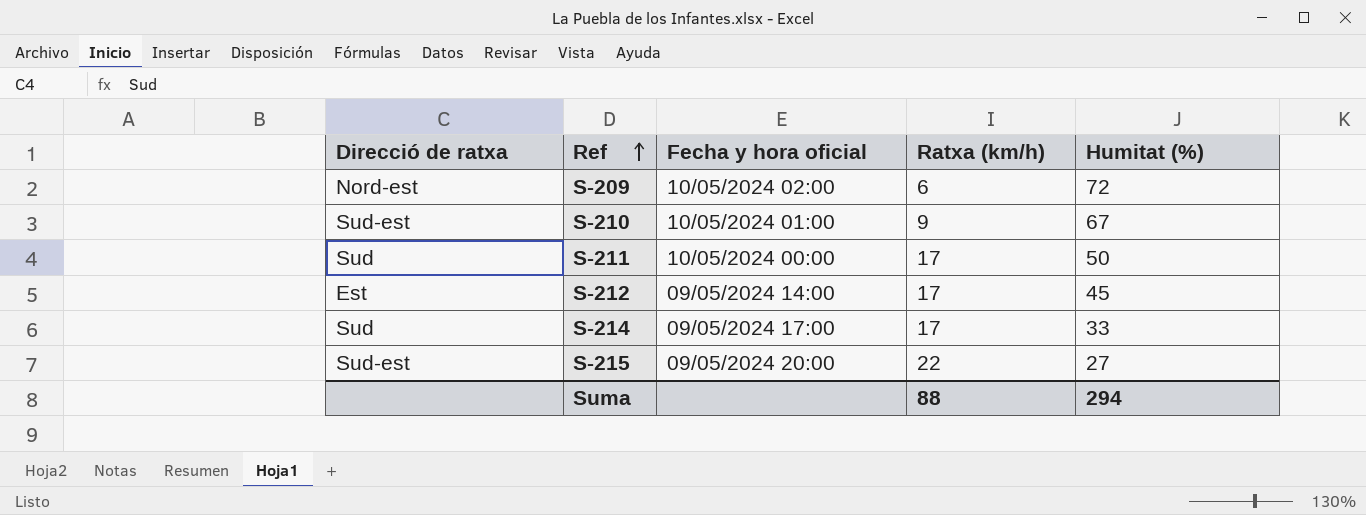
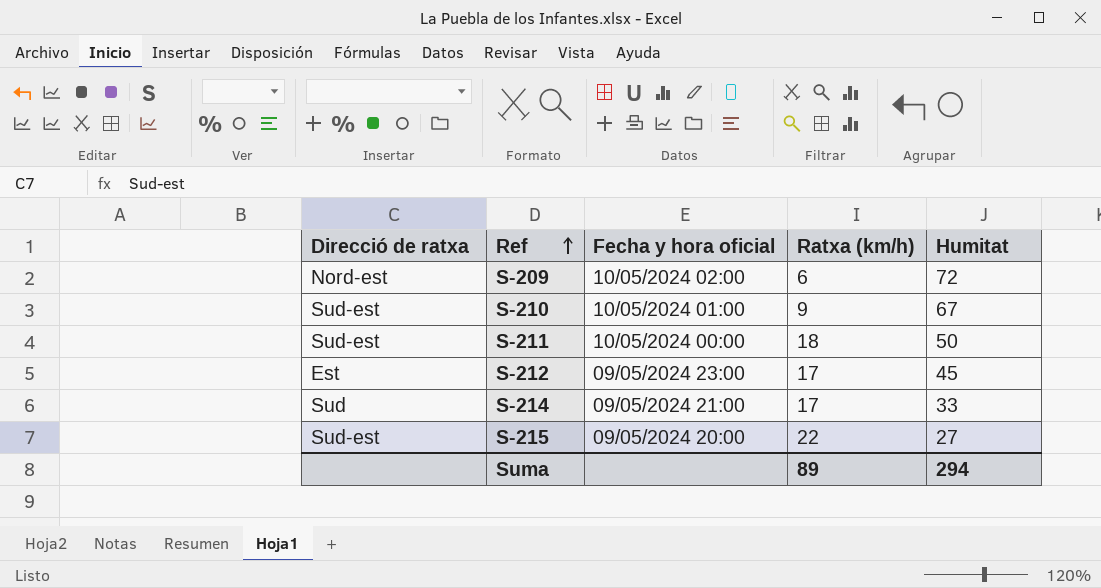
column name: Humitat (%) -> Humitat
S-211 | Direcció de ratxa: Sud -> Sud-est
S-211 | Ratxa (km/h): 17 -> 18
S-212 | Fecha y hora oficial: 09/05/2024 14:00 -> 09/05/2024 23:00
S-214 | Fecha y hora oficial: 09/05/2024 17:00 -> 09/05/2024 21:00
Suma | Ratxa (km/h): 88 -> 89

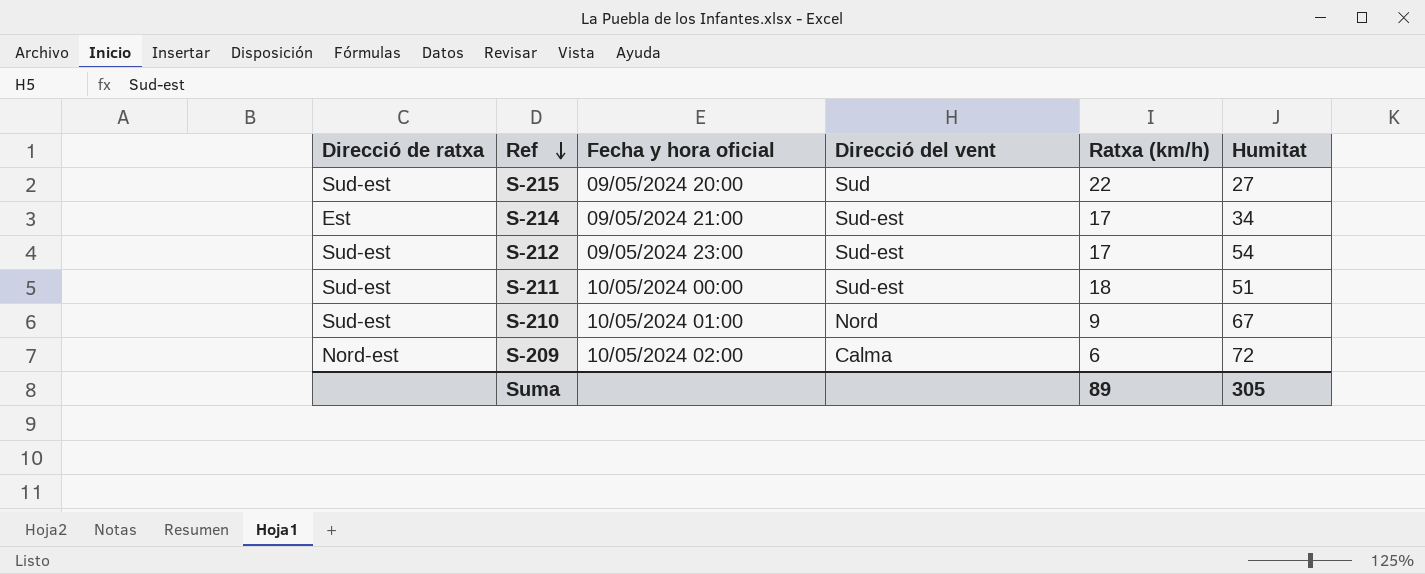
row order: Ref ascending -> Ref descending
column Direcció del vent | position: none -> 4
S-214 | Direcció de ratxa: Sud -> Est
S-214 | Humitat: 33 -> 34
S-212 | Direcció de ratxa: Est -> Sud-est
S-212 | Humitat: 45 -> 54
S-211 | Humitat: 50 -> 51
Suma | Humitat: 294 -> 305

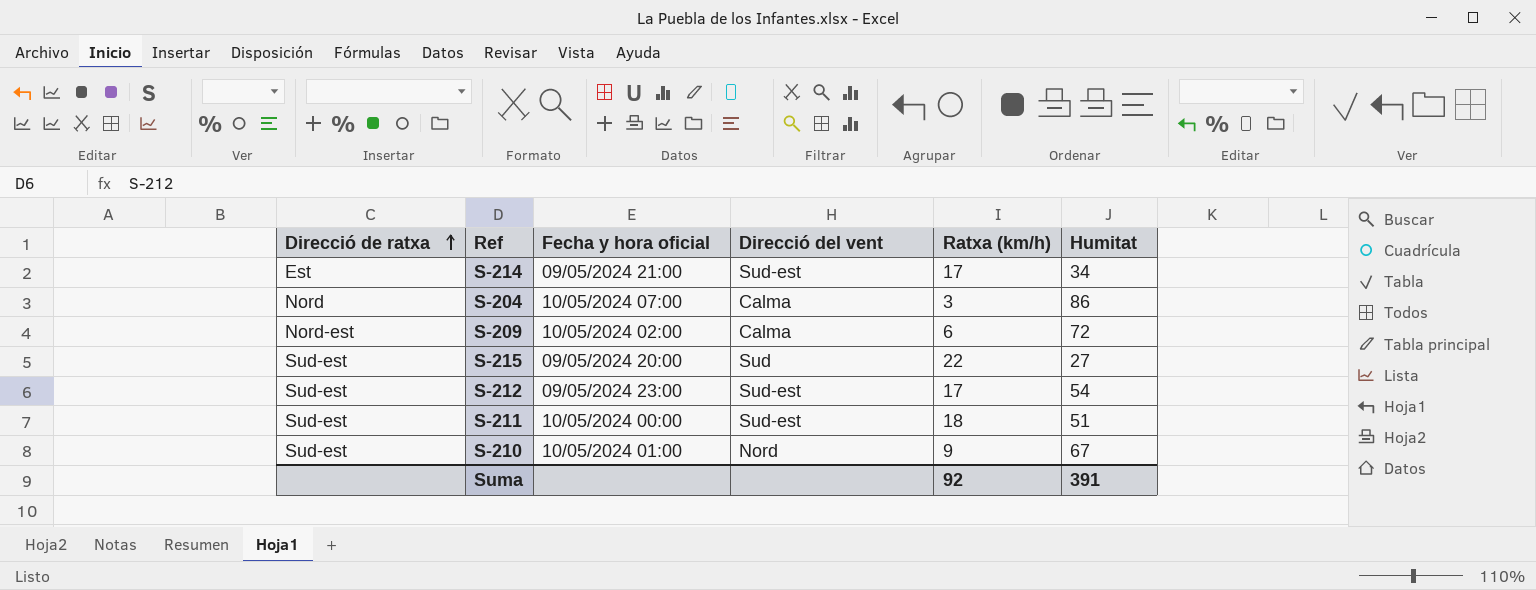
row order: Ref descending -> Direcció de ratxa ascending
row S-204: none -> Nord | 10/05/2024 07:00 | Calma | 3 | 86
Suma | Ratxa (km/h): 89 -> 92
Suma | Humitat: 305 -> 391

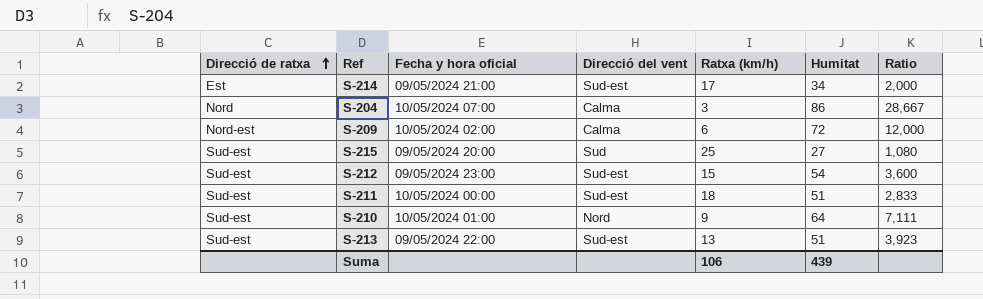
column Ratio | formula: none -> [Humitat] / [Ratxa (km/h)]
S-215 | Ratxa (km/h): 22 -> 25
S-212 | Ratxa (km/h): 17 -> 15
S-210 | Humitat: 67 -> 64
row S-213: none -> Sud-est | 09/05/2024 22:00 | Sud-est | 13 | 51 | 3,923
Suma | Ratxa (km/h): 92 -> 106
Suma | Humitat: 391 -> 439

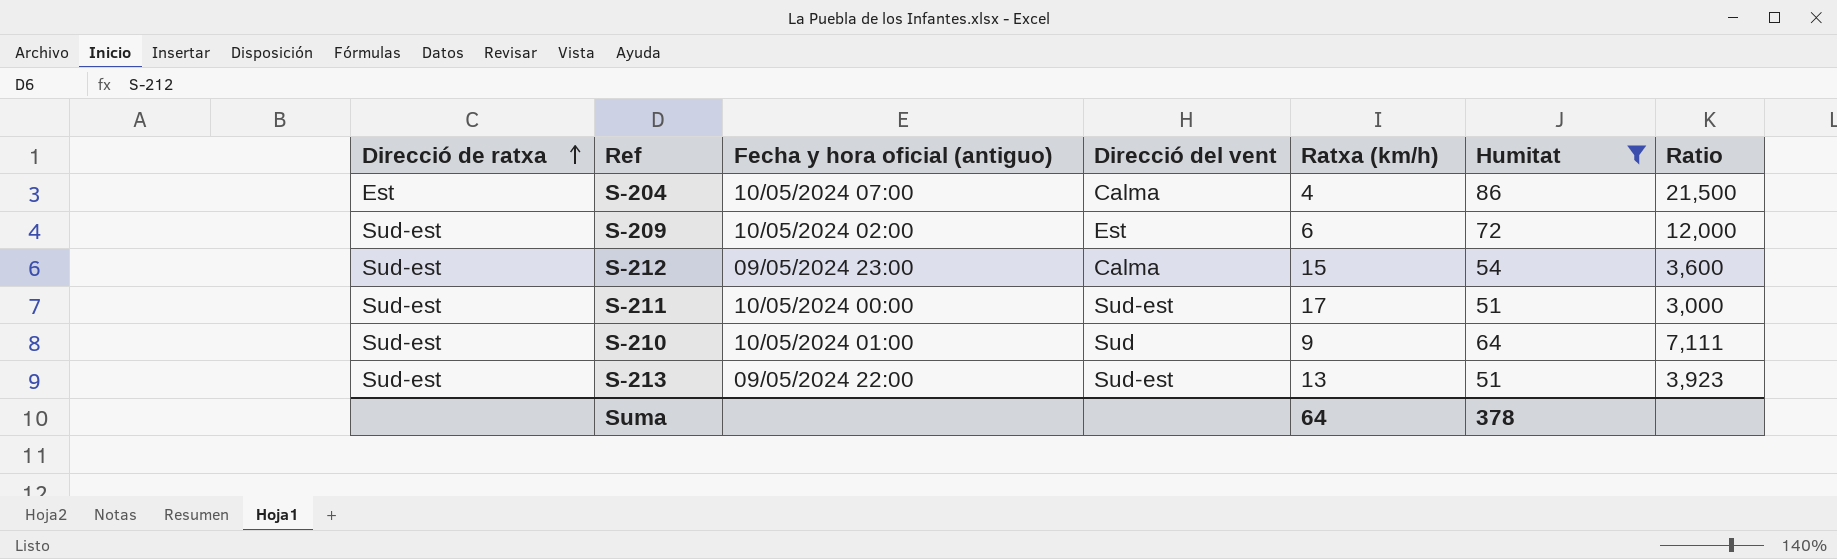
filter: none -> Humitat >= 51
column name: Fecha y hora oficial -> Fecha y hora oficial (antiguo)
S-204 | Direcció de ratxa: Nord -> Est
S-204 | Ratxa (km/h): 3 -> 4
S-204 | Ratio: 28,667 -> 21,500
S-209 | Direcció de ratxa: Nord-est -> Sud-est
S-209 | Direcció del vent: Calma -> Est
S-212 | Direcció del vent: Sud-est -> Calma
S-211 | Ratxa (km/h): 18 -> 17
S-211 | Ratio: 2,833 -> 3,000
S-210 | Direcció del vent: Nord -> Sud
Suma | Ratxa (km/h): 106 -> 64
Suma | Humitat: 439 -> 378

